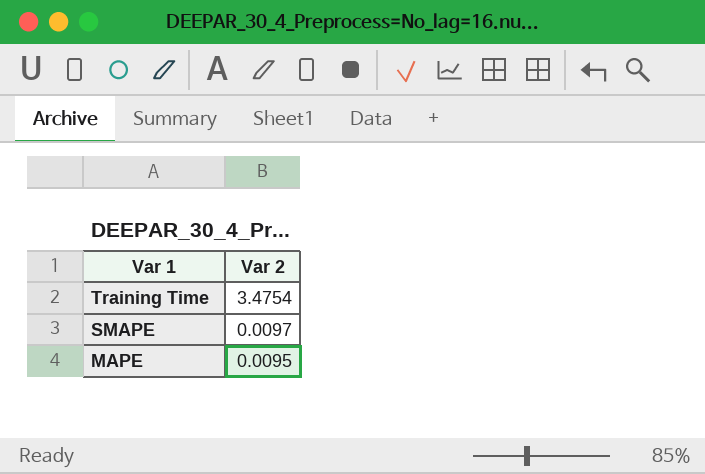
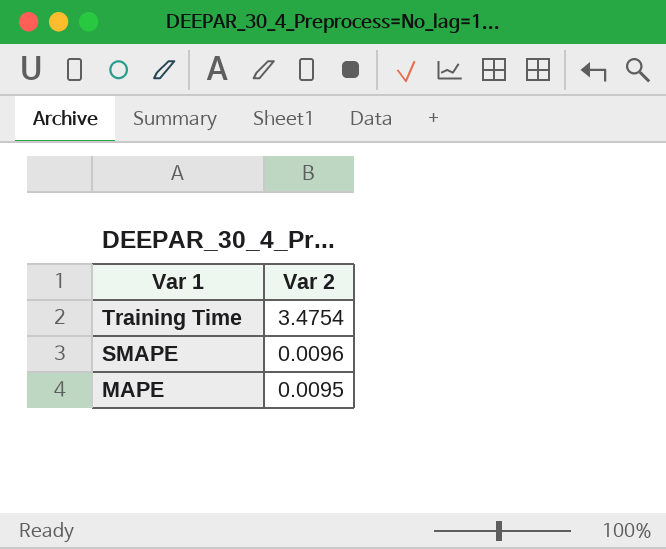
SMAPE | Var 2: 0.0097 -> 0.0096

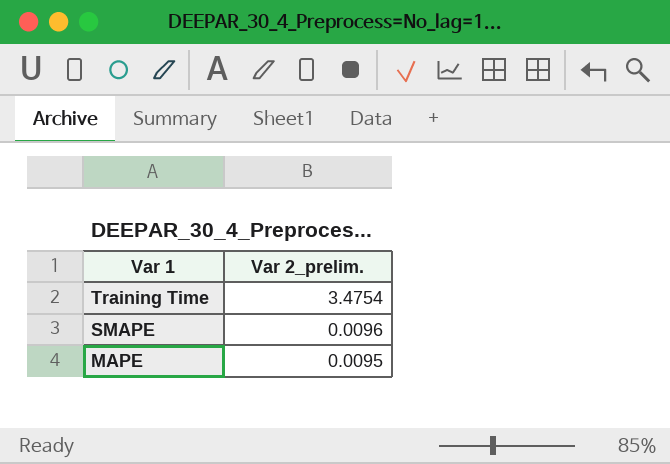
column name: Var 2 -> Var 2_prelim.

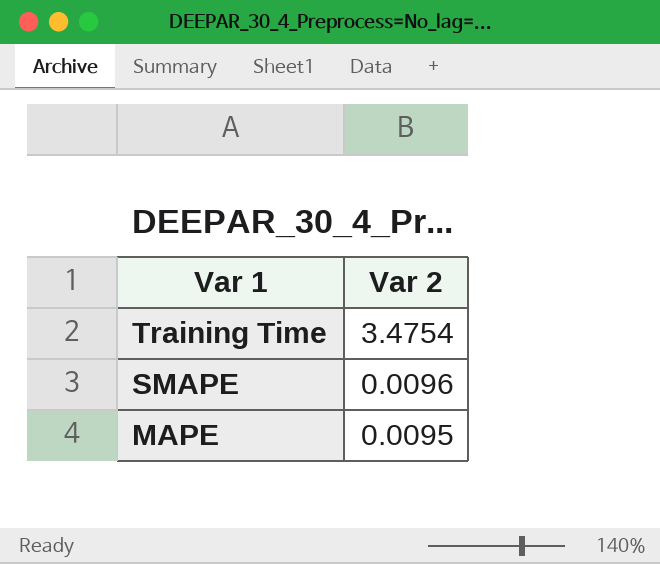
column name: Var 2_prelim. -> Var 2

